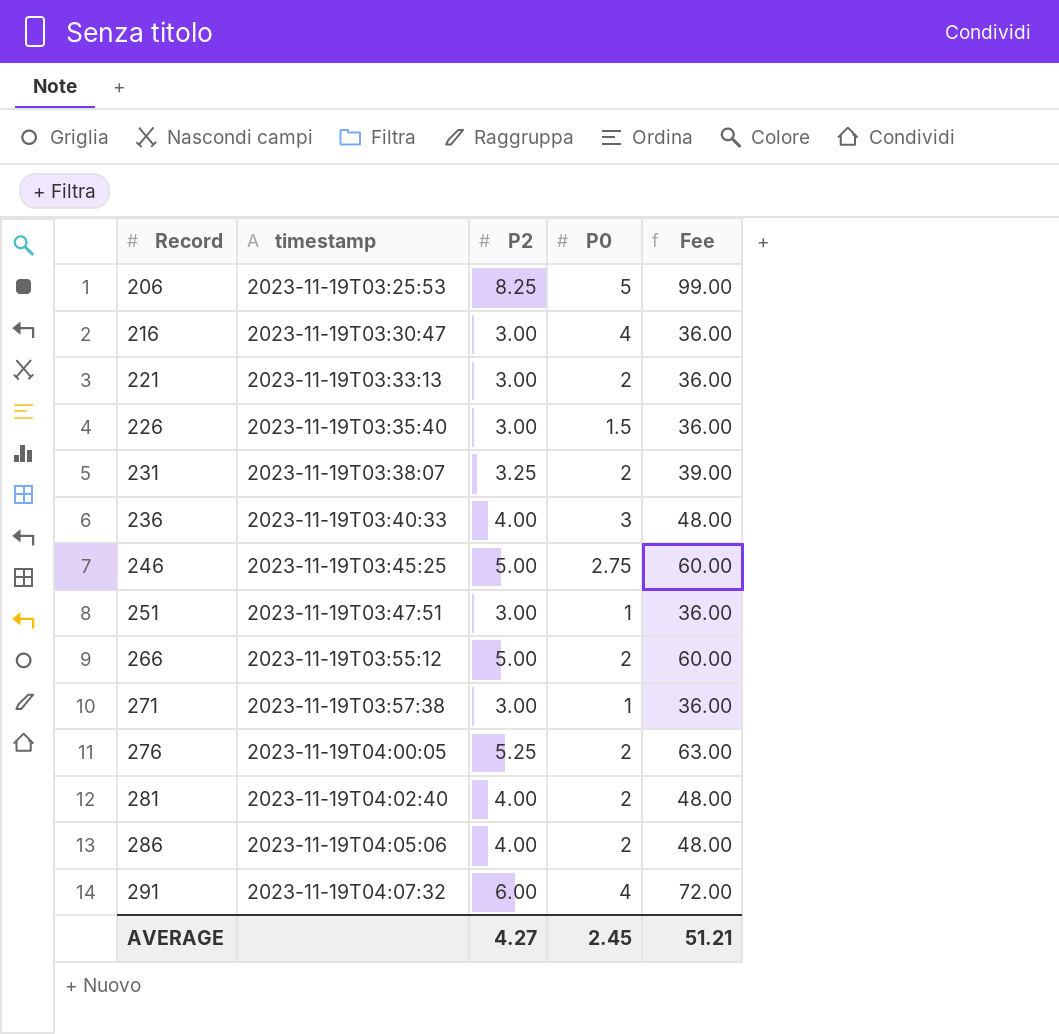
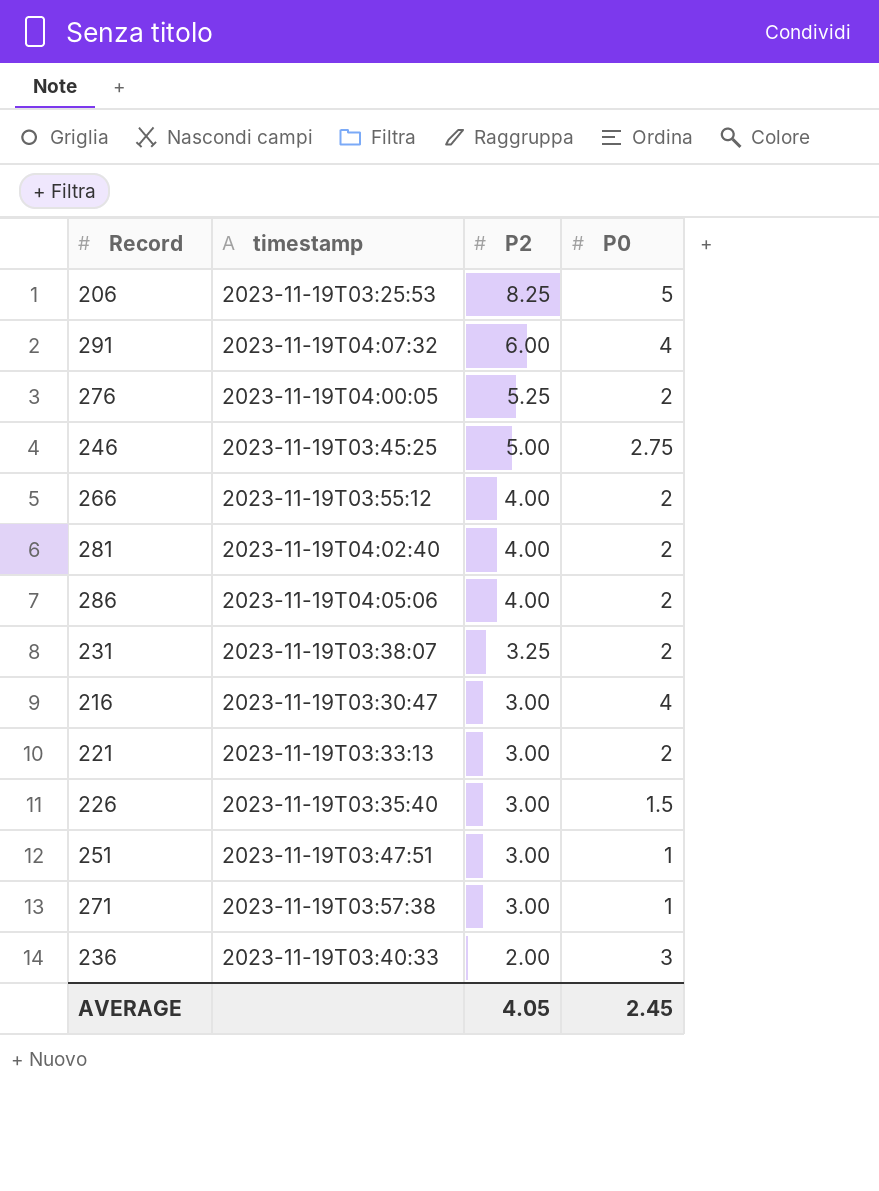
row order: Record ascending -> P2 descending
column Fee | formula: [P2] * 12 -> none
266 | P2: 5.00 -> 4.00
236 | P2: 4.00 -> 2.00
AVERAGE | P2: 4.27 -> 4.05

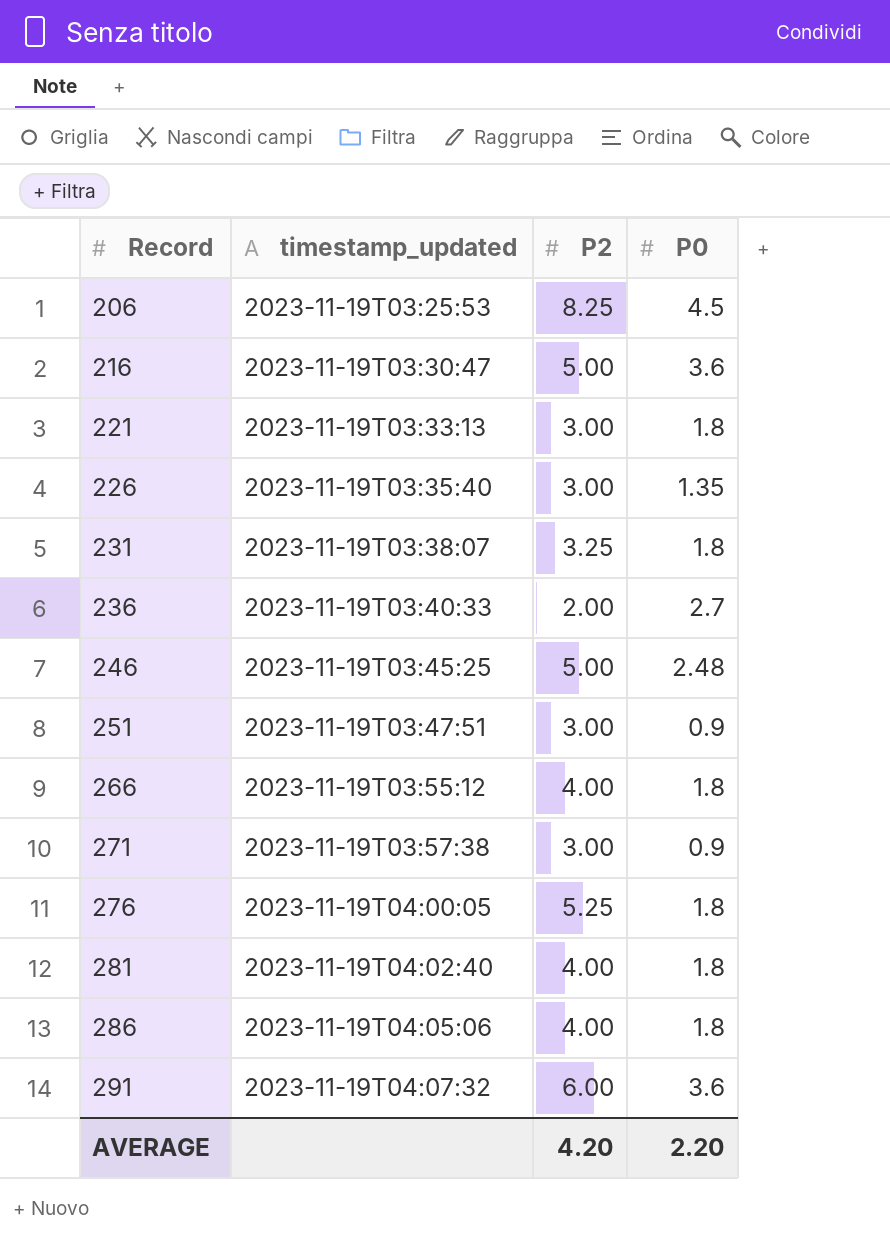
row order: P2 descending -> Record ascending
column name: timestamp -> timestamp_updated
206 | P0: 5 -> 4.5
216 | P2: 3.00 -> 5.00
216 | P0: 4 -> 3.6
221 | P0: 2 -> 1.8
226 | P0: 1.5 -> 1.35
231 | P0: 2 -> 1.8
236 | P0: 3 -> 2.7
246 | P0: 2.75 -> 2.48
251 | P0: 1 -> 0.9
266 | P0: 2 -> 1.8
271 | P0: 1 -> 0.9
276 | P0: 2 -> 1.8
281 | P0: 2 -> 1.8
286 | P0: 2 -> 1.8
291 | P0: 4 -> 3.6
AVERAGE | P2: 4.05 -> 4.20
AVERAGE | P0: 2.45 -> 2.20

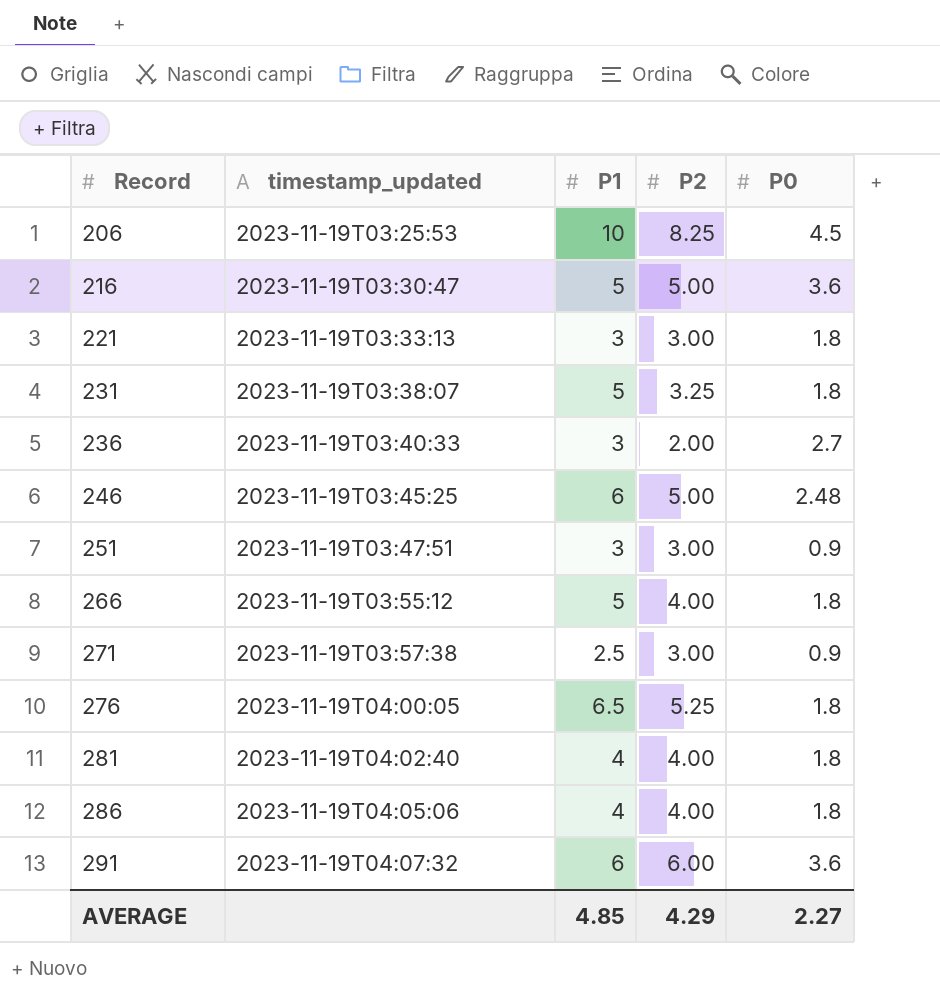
column P1 | position: none -> 3
row 226: 2023-11-19T03:35:40 | 3.00 | 1.35 -> none
AVERAGE | P2: 4.20 -> 4.29
AVERAGE | P0: 2.20 -> 2.27

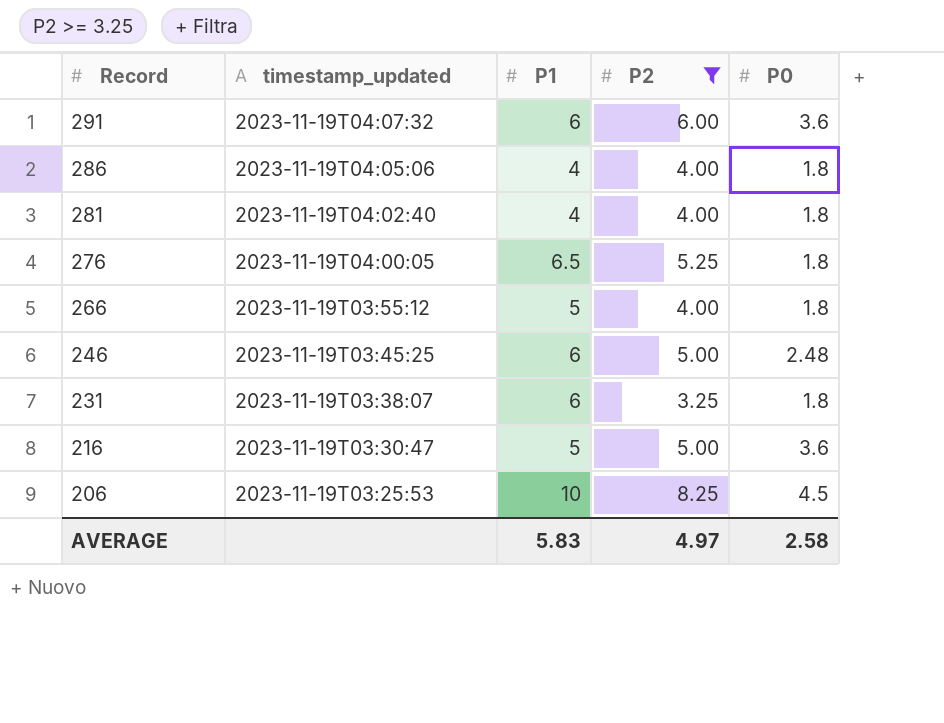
filter: none -> P2 >= 3.25
row order: Record ascending -> Record descending
231 | P1: 5 -> 6
AVERAGE | P1: 4.85 -> 5.83
AVERAGE | P2: 4.29 -> 4.97
AVERAGE | P0: 2.27 -> 2.58

